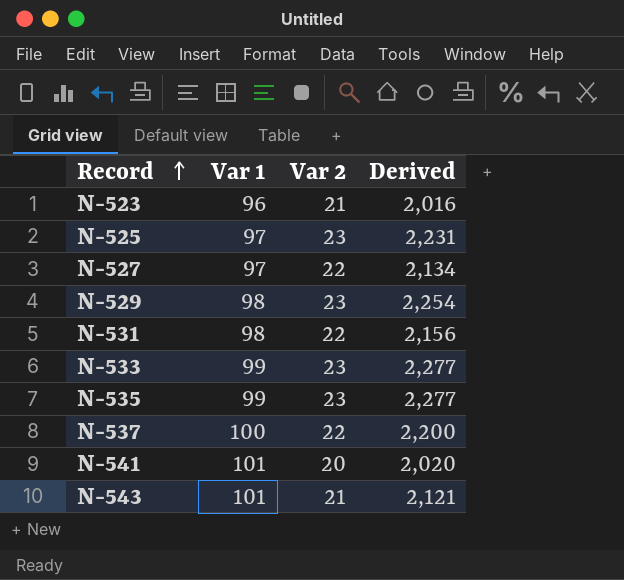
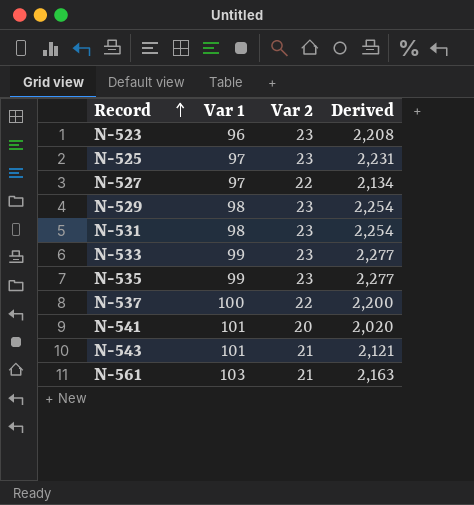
N-523 | Var 2: 21 -> 23
N-523 | Derived: 2,016 -> 2,208
N-531 | Var 2: 22 -> 23
N-531 | Derived: 2,156 -> 2,254
row N-561: none -> 103 | 21 | 2,163

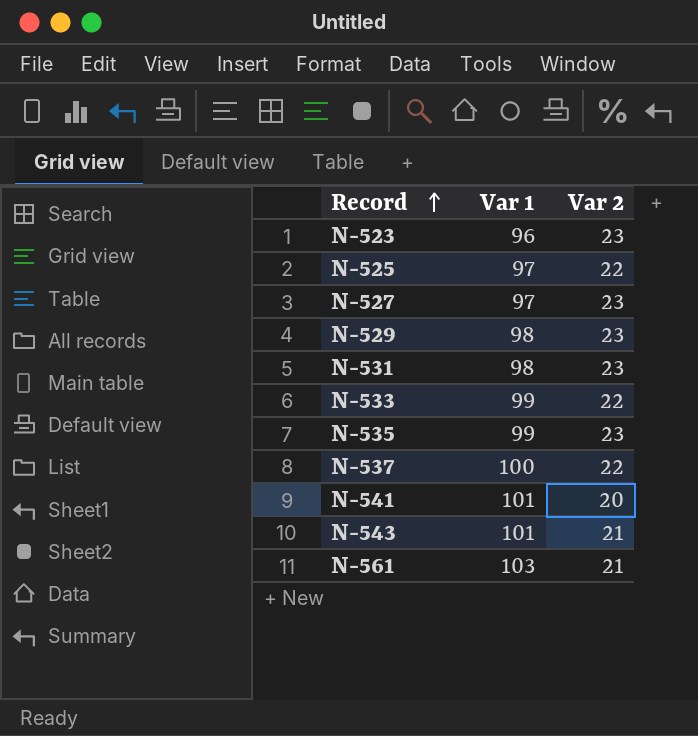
column Derived | formula: [Var 1] * [Var 2] -> none
N-525 | Var 2: 23 -> 22
N-527 | Var 2: 22 -> 23
N-533 | Var 2: 23 -> 22

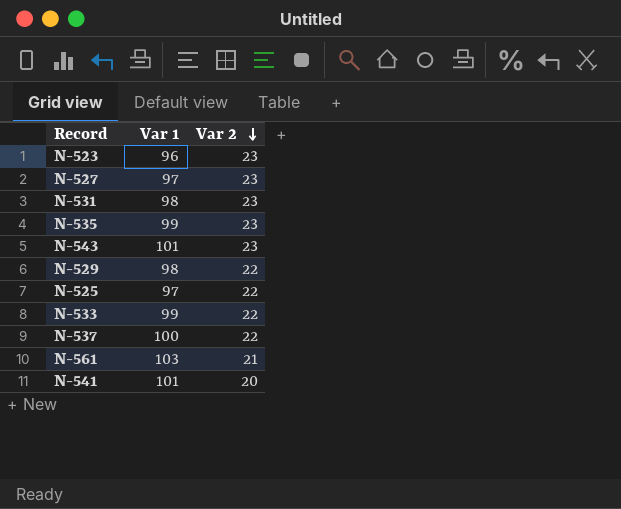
row order: Record ascending -> Var 2 descending
N-543 | Var 2: 21 -> 23
N-529 | Var 2: 23 -> 22

